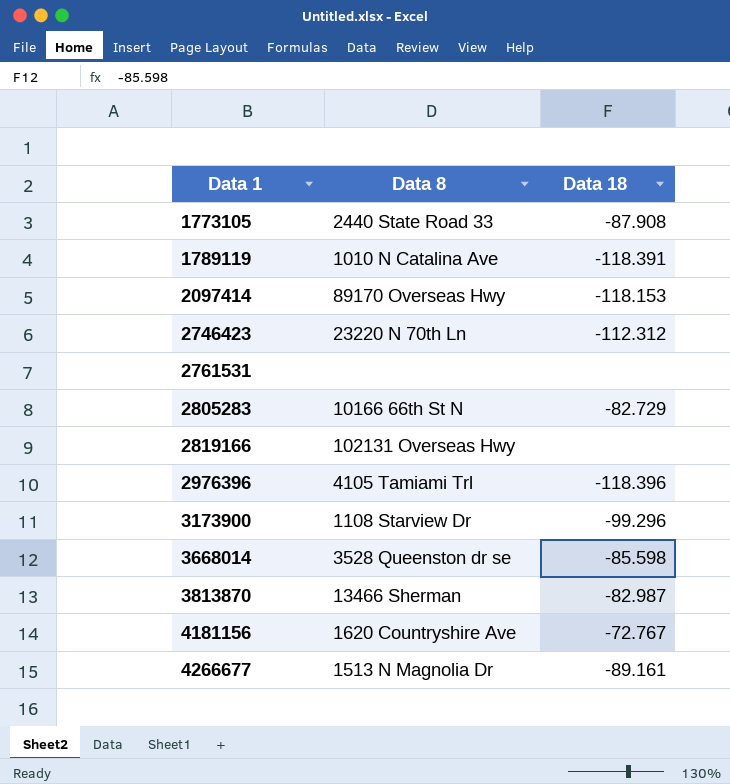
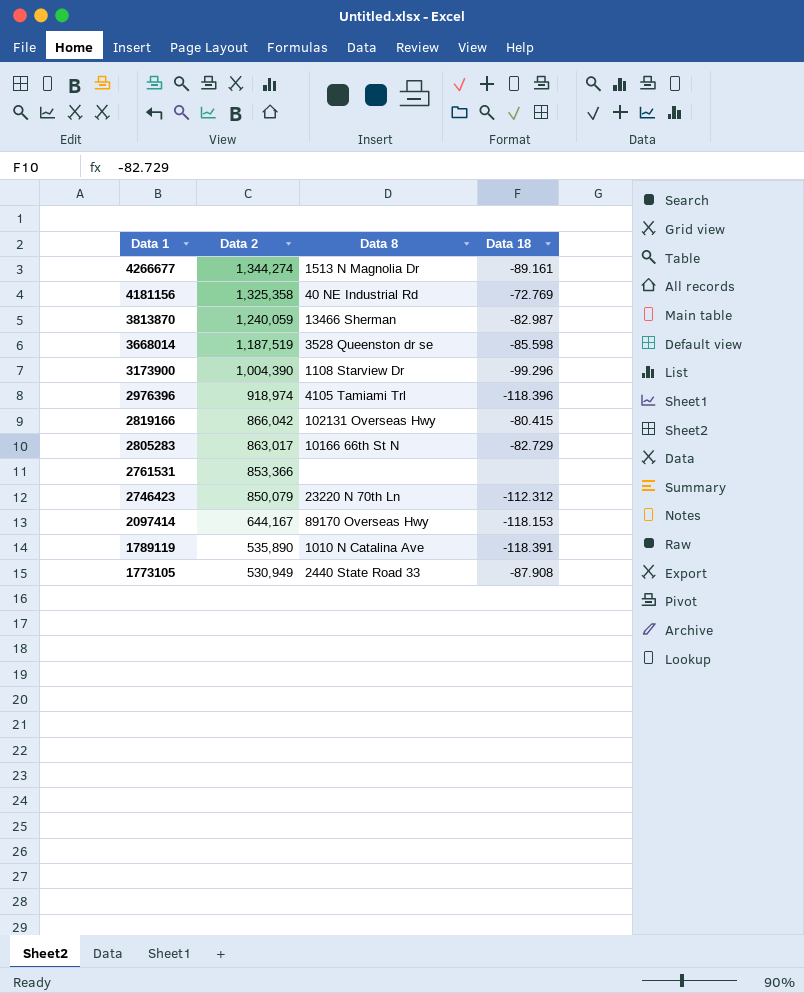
row order: Data 1 ascending -> Data 1 descending
column Data 2 | position: none -> 2
4181156 | Data 8: 1620 Countryshire Ave -> 40 NE Industrial Rd
4181156 | Data 18: -72.767 -> -72.769
2819166 | Data 18: none -> -80.415

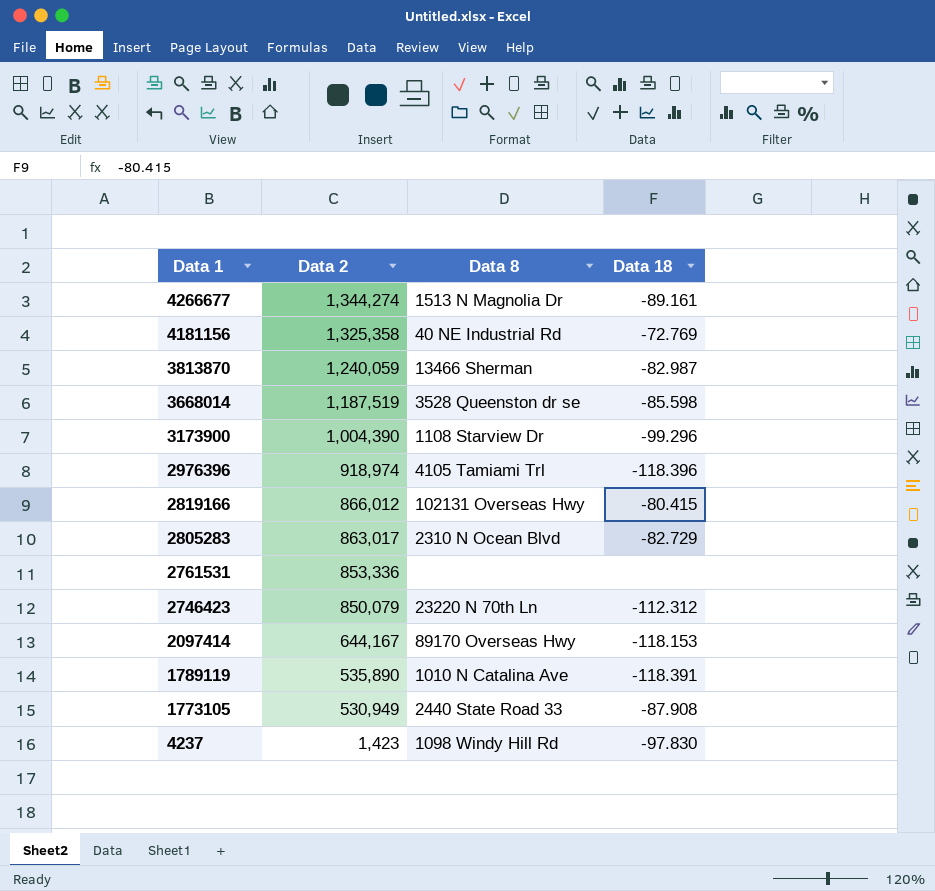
2819166 | Data 2: 866,042 -> 866,012
2805283 | Data 8: 10166 66th St N -> 2310 N Ocean Blvd
2761531 | Data 2: 853,366 -> 853,336
row 4237: none -> 1,423 | 1098 Windy Hill Rd | -97.830

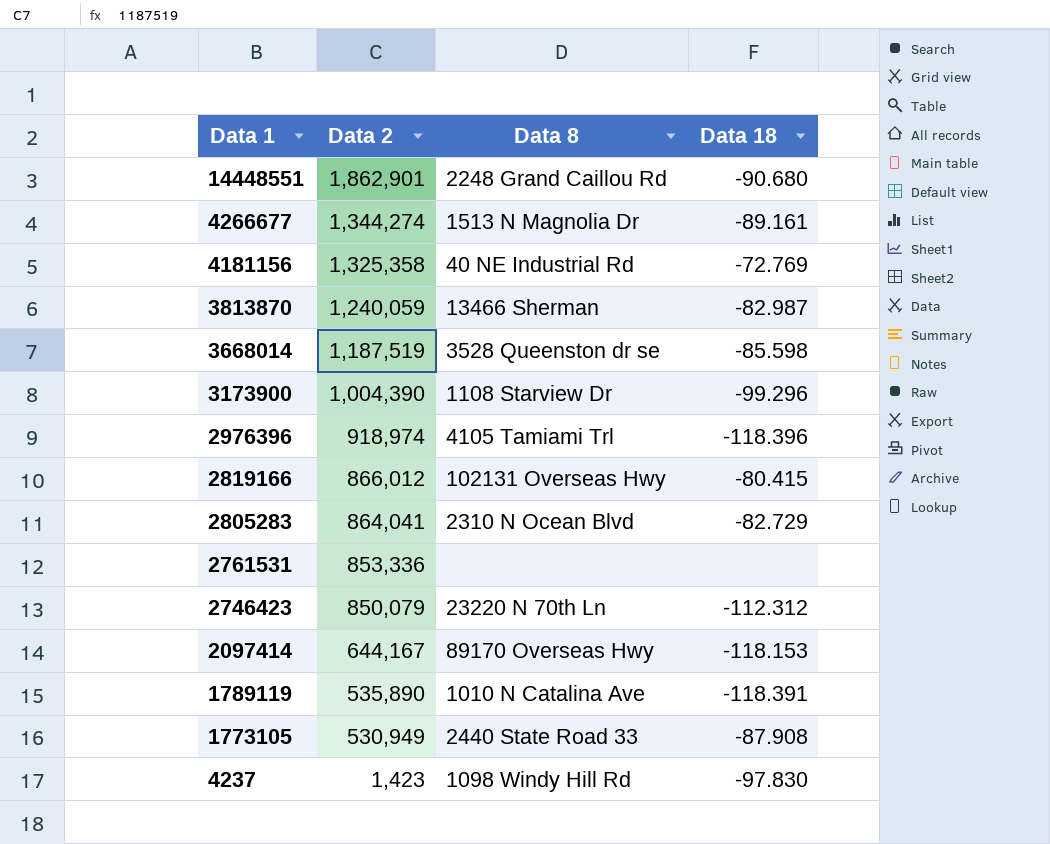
row 14448551: none -> 1,862,901 | 2248 Grand Caillou Rd | -90.680
2805283 | Data 2: 863,017 -> 864,041

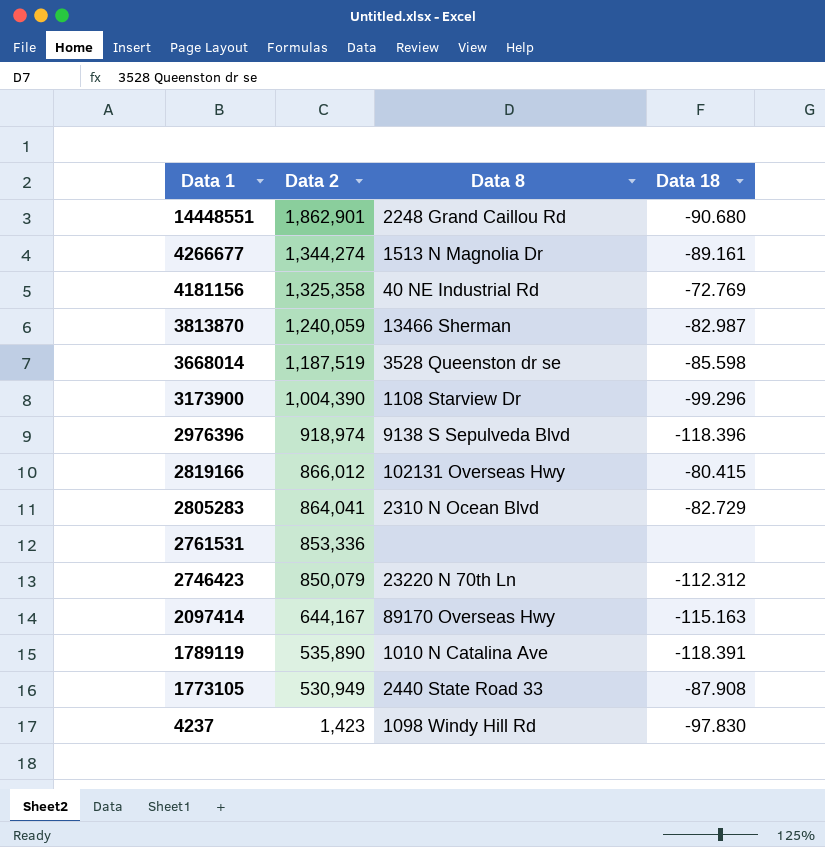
2976396 | Data 8: 4105 Tamiami Trl -> 9138 S Sepulveda Blvd
2097414 | Data 18: -118.153 -> -115.163

